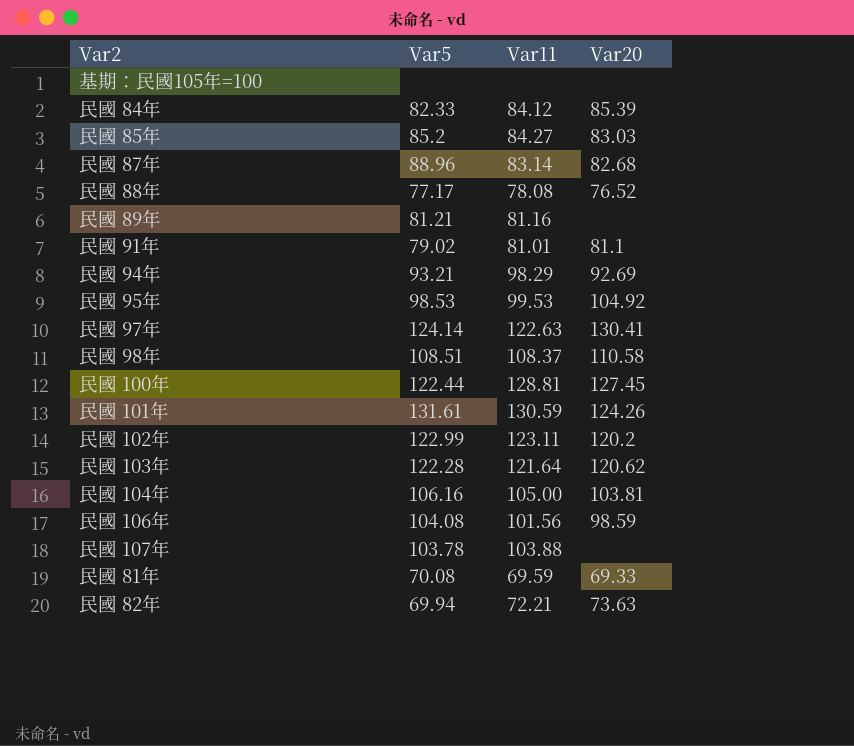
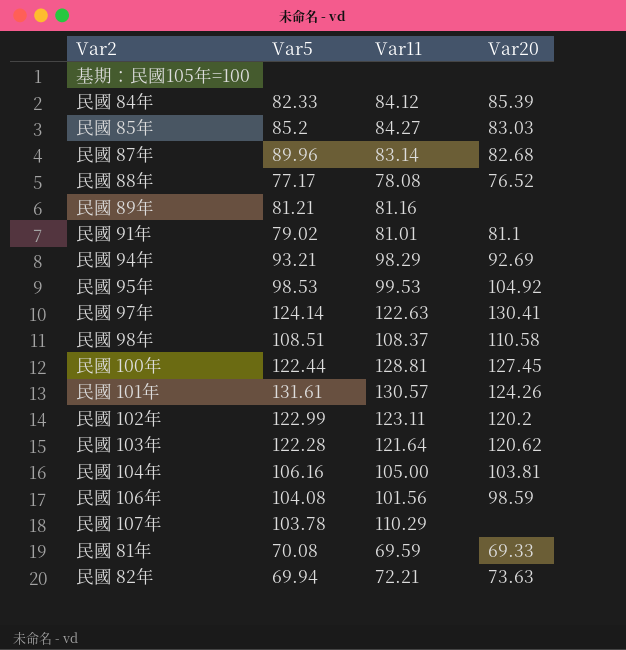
民國 87年 | Var5: 88.96 -> 89.96
民國 101年 | Var11: 130.59 -> 130.57
民國 107年 | Var11: 103.88 -> 110.29

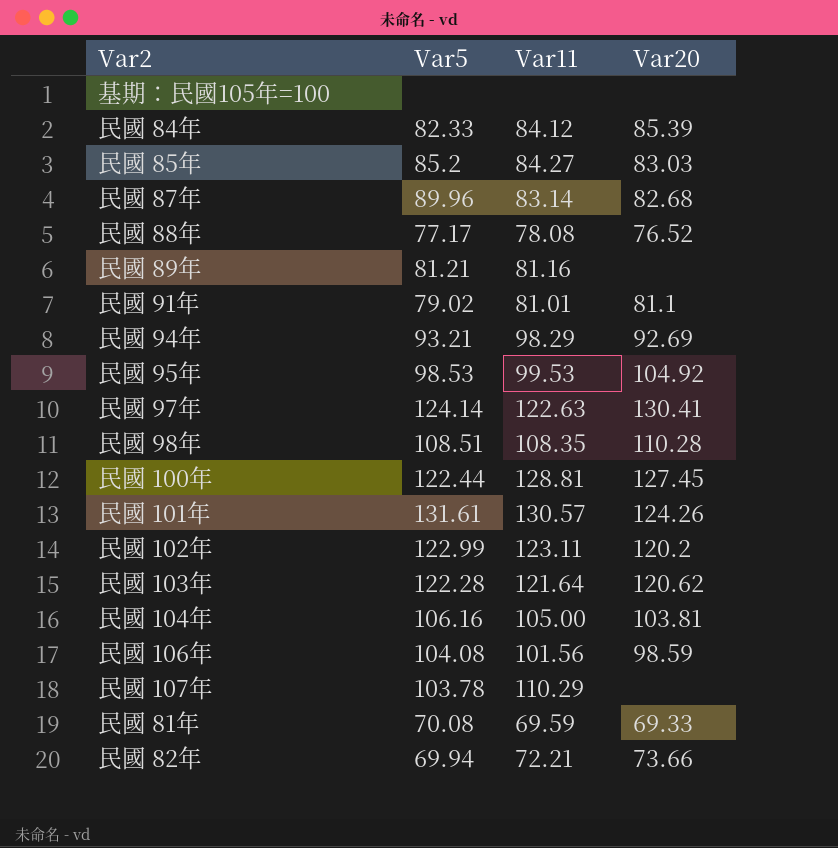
民國 98年 | Var11: 108.37 -> 108.35
民國 98年 | Var20: 110.58 -> 110.28
民國 82年 | Var20: 73.63 -> 73.66

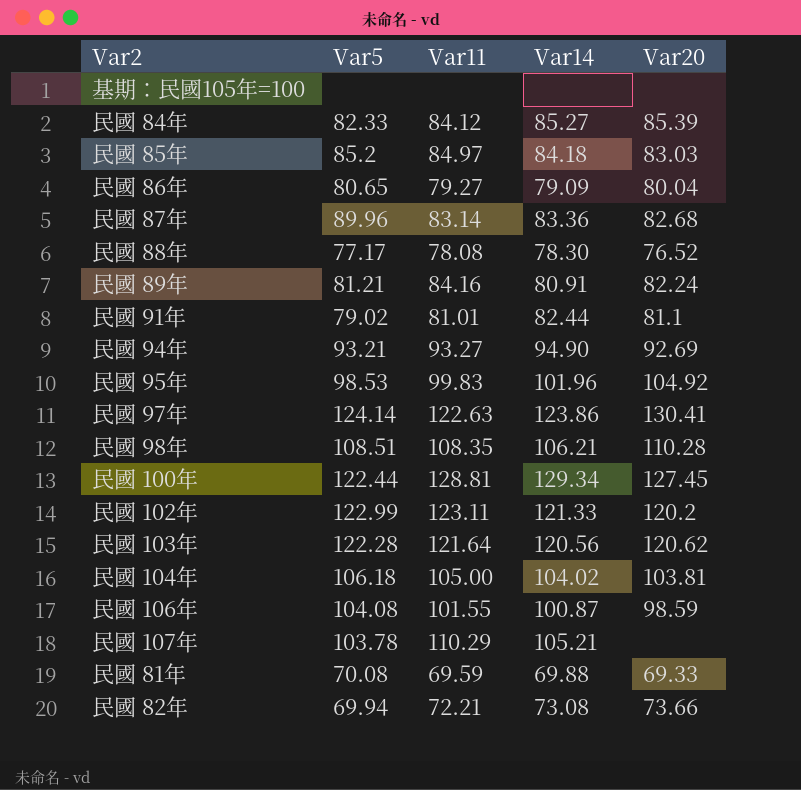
column Var14 | position: none -> 4
row 民國 101年: 131.61 | 130.57 | 124.26 -> none
民國 85年 | Var11: 84.27 -> 84.97
row 民國 86年: none -> 80.65 | 79.27 | 79.09 | 80.04
民國 89年 | Var11: 81.16 -> 84.16
民國 89年 | Var20: none -> 82.24
民國 94年 | Var11: 98.29 -> 93.27
民國 95年 | Var11: 99.53 -> 99.83
民國 104年 | Var5: 106.16 -> 106.18
民國 106年 | Var11: 101.56 -> 101.55

